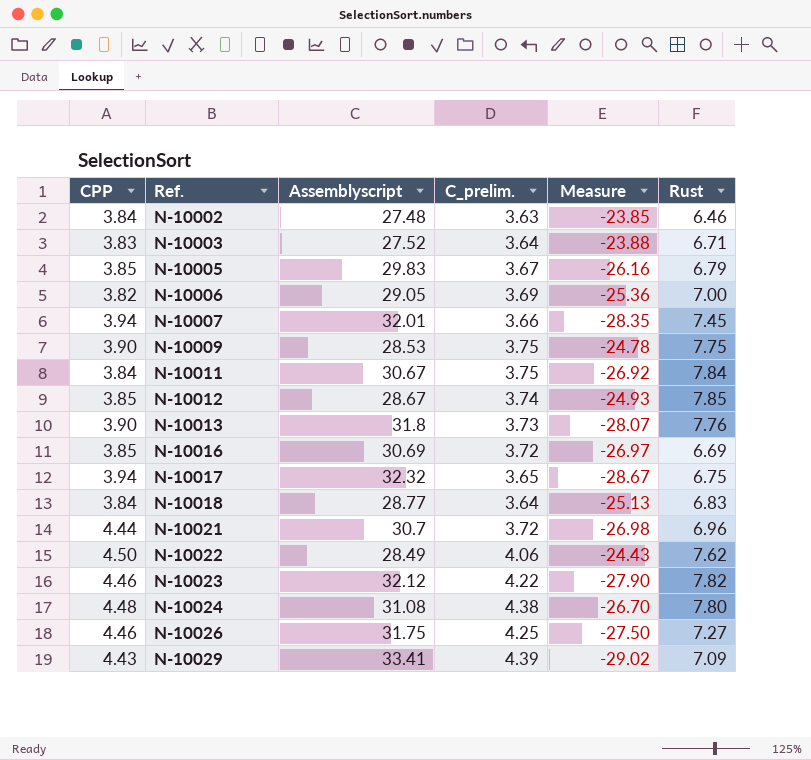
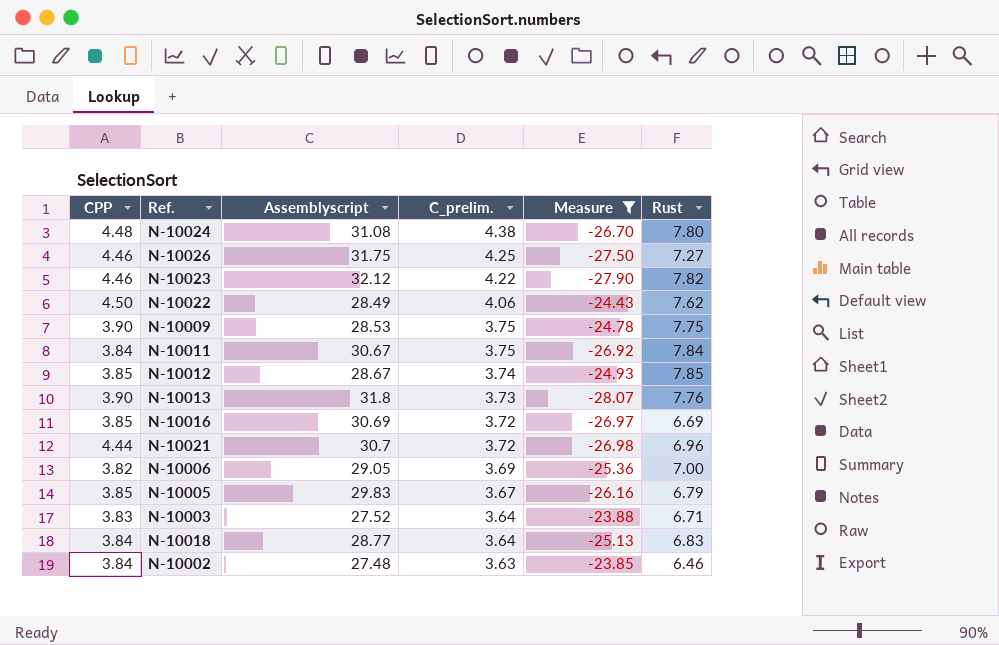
filter: none -> Measure >= -28.07
row order: Ref. ascending -> C_prelim. descending

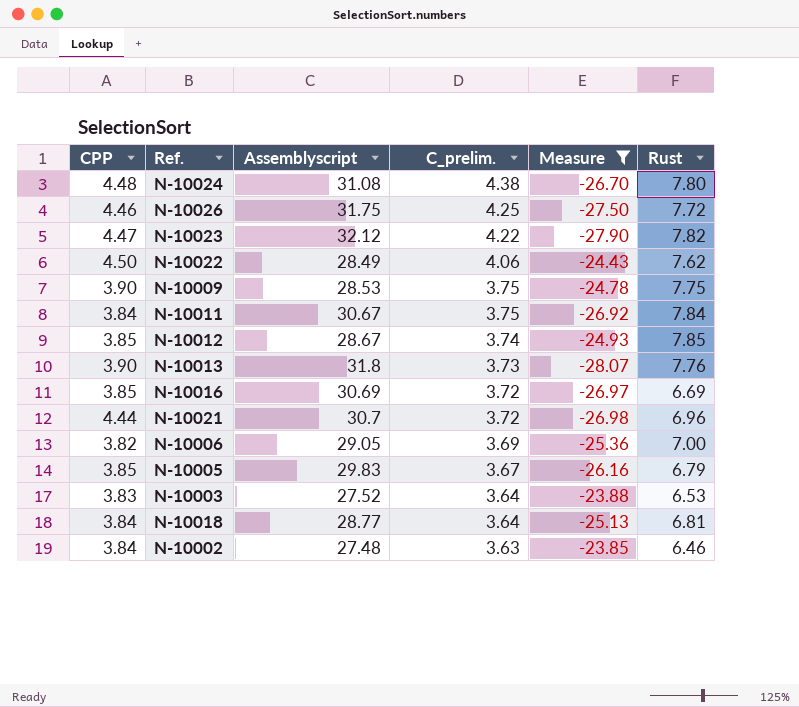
N-10026 | Rust: 7.27 -> 7.72
N-10023 | CPP: 4.46 -> 4.47
N-10003 | Rust: 6.71 -> 6.53
N-10018 | Rust: 6.83 -> 6.81

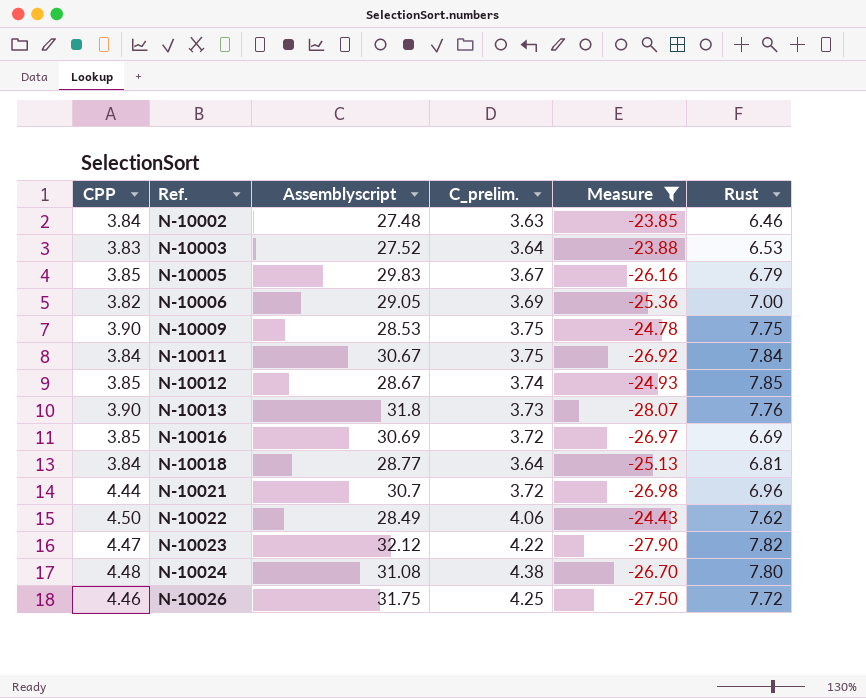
row order: C_prelim. descending -> Ref. ascending

